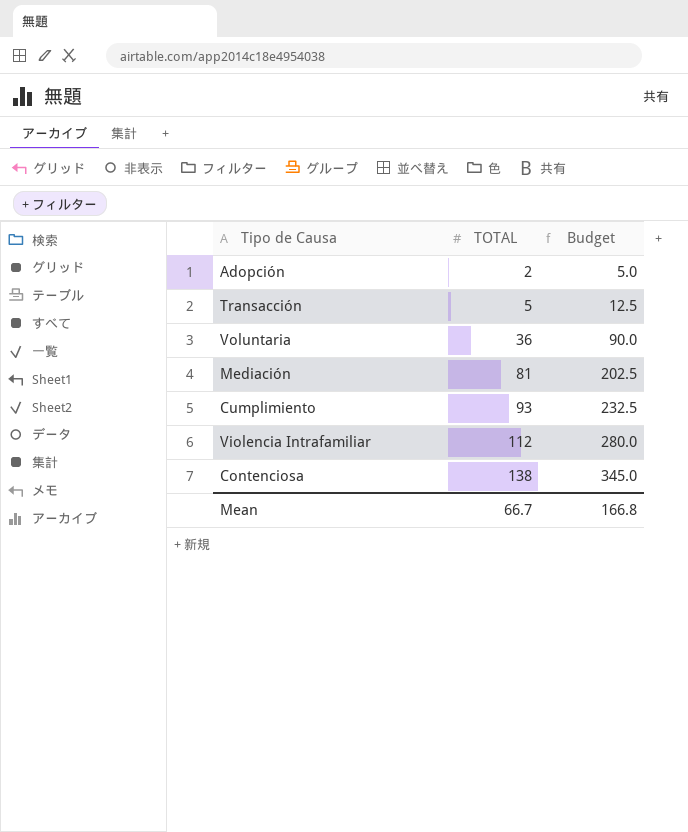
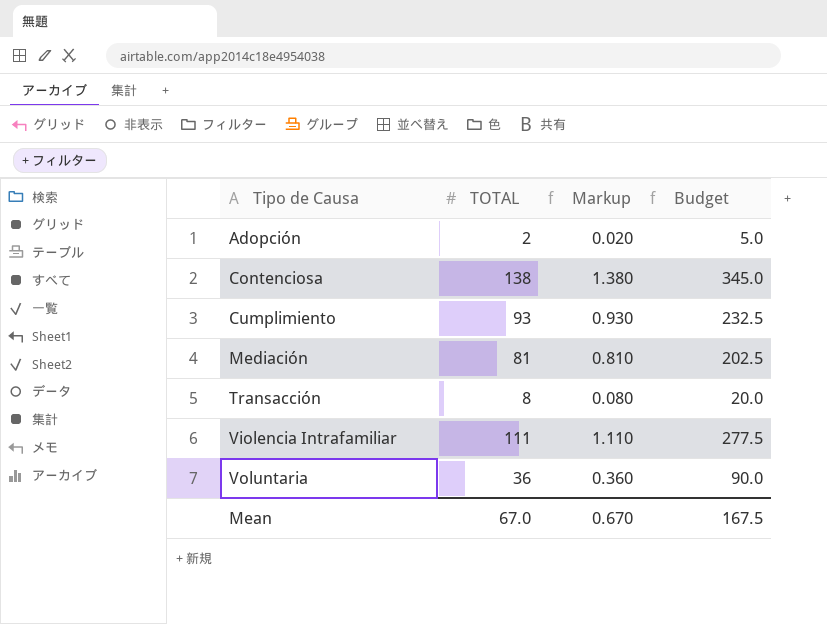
row order: TOTAL ascending -> Tipo de Causa ascending
column Markup | formula: none -> [TOTAL] * 0.01
Transacción | TOTAL: 5 -> 8
Transacción | Budget: 12.5 -> 20.0
Violencia Intrafamiliar | TOTAL: 112 -> 111
Violencia Intrafamiliar | Budget: 280.0 -> 277.5
Mean | TOTAL: 66.7 -> 67.0
Mean | Budget: 166.8 -> 167.5

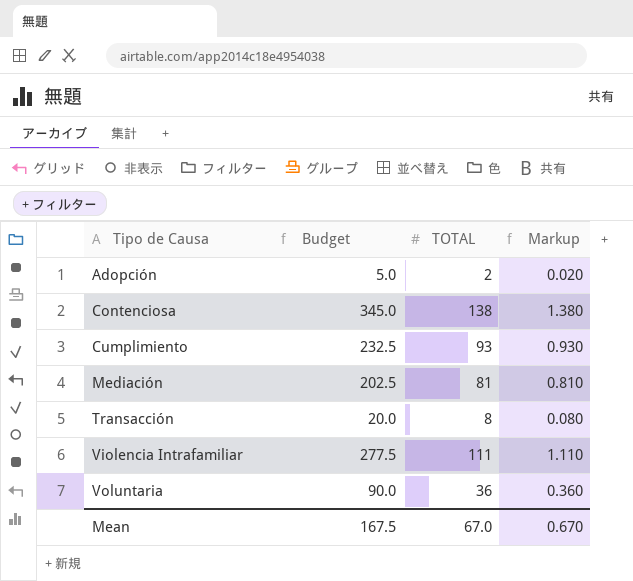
column Budget | position: 4 -> 2

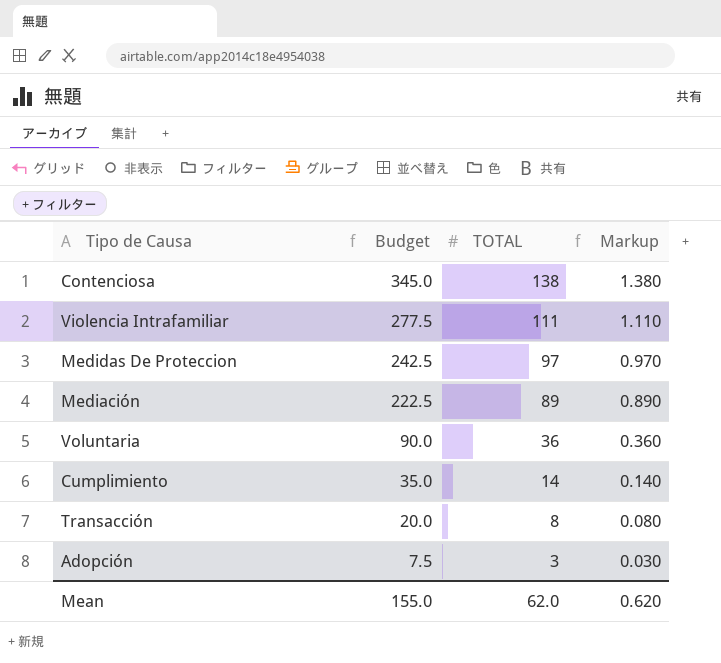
row order: Tipo de Causa ascending -> Budget descending
row Medidas De Proteccion: none -> 242.5 | 97 | 0.970
Mediación | Budget: 202.5 -> 222.5
Mediación | TOTAL: 81 -> 89
Mediación | Markup: 0.810 -> 0.890
Cumplimiento | Budget: 232.5 -> 35.0
Cumplimiento | TOTAL: 93 -> 14
Cumplimiento | Markup: 0.930 -> 0.140
Adopción | Budget: 5.0 -> 7.5
Adopción | TOTAL: 2 -> 3
Adopción | Markup: 0.020 -> 0.030
Mean | Budget: 167.5 -> 155.0
Mean | TOTAL: 67.0 -> 62.0
Mean | Markup: 0.670 -> 0.620

